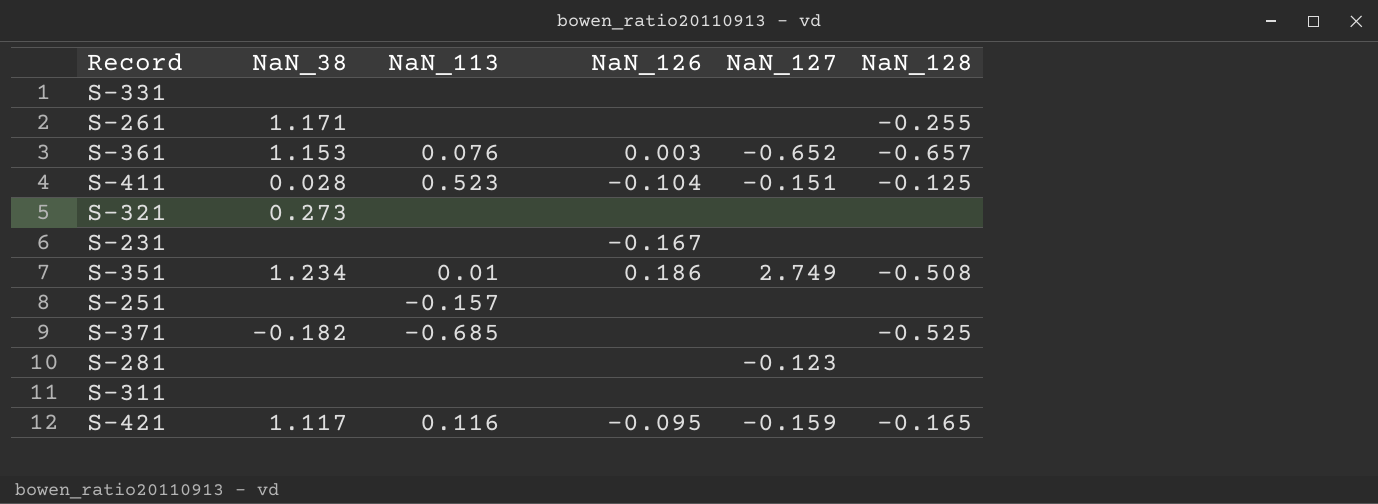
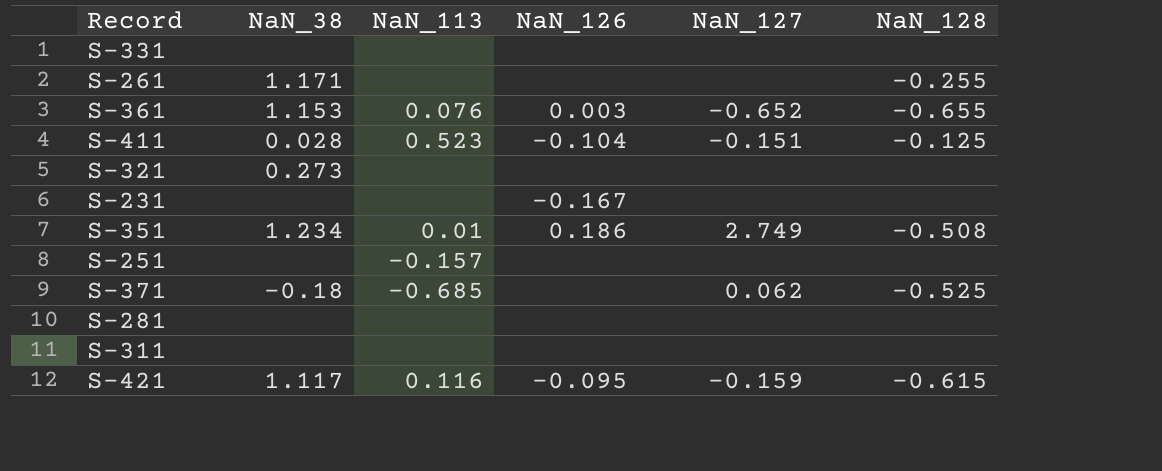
S-361 | NaN_128: -0.657 -> -0.655
S-371 | NaN_38: -0.182 -> -0.18
S-371 | NaN_127: none -> 0.062
S-281 | NaN_127: -0.123 -> none
S-421 | NaN_128: -0.165 -> -0.615

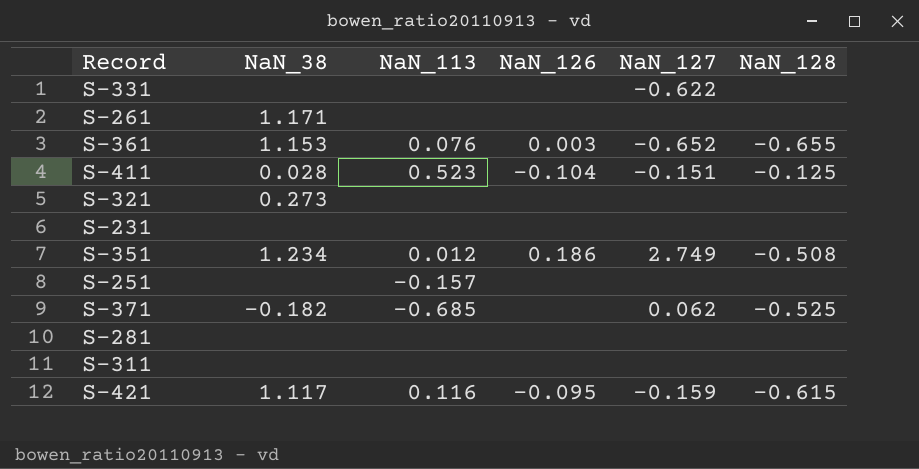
S-331 | NaN_127: none -> -0.622
S-261 | NaN_128: -0.255 -> none
S-231 | NaN_126: -0.167 -> none
S-351 | NaN_113: 0.01 -> 0.012
S-371 | NaN_38: -0.18 -> -0.182

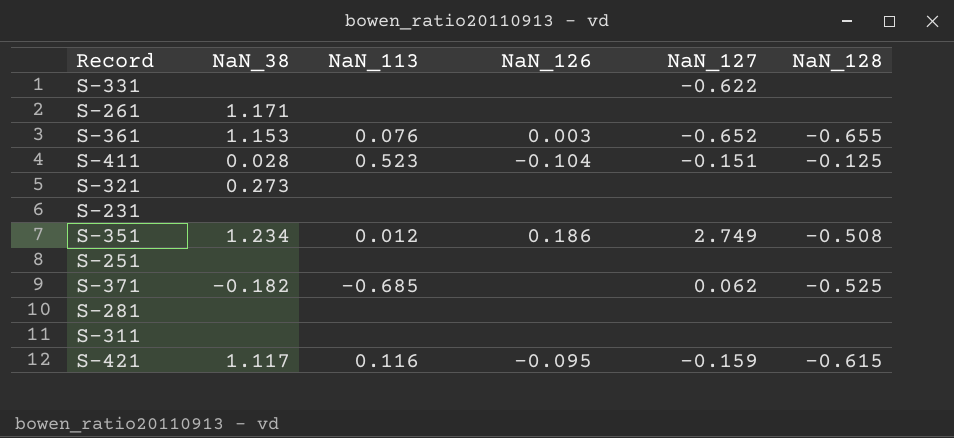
S-251 | NaN_113: -0.157 -> none

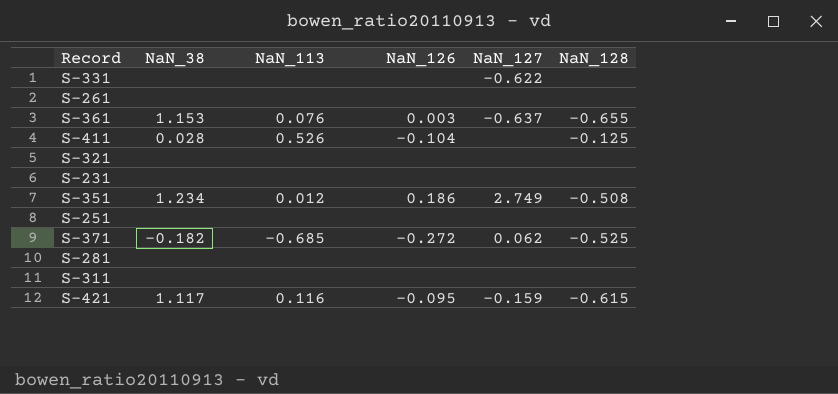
S-261 | NaN_38: 1.171 -> none
S-361 | NaN_127: -0.652 -> -0.637
S-411 | NaN_113: 0.523 -> 0.526
S-411 | NaN_127: -0.151 -> none
S-321 | NaN_38: 0.273 -> none
S-371 | NaN_126: none -> -0.272

